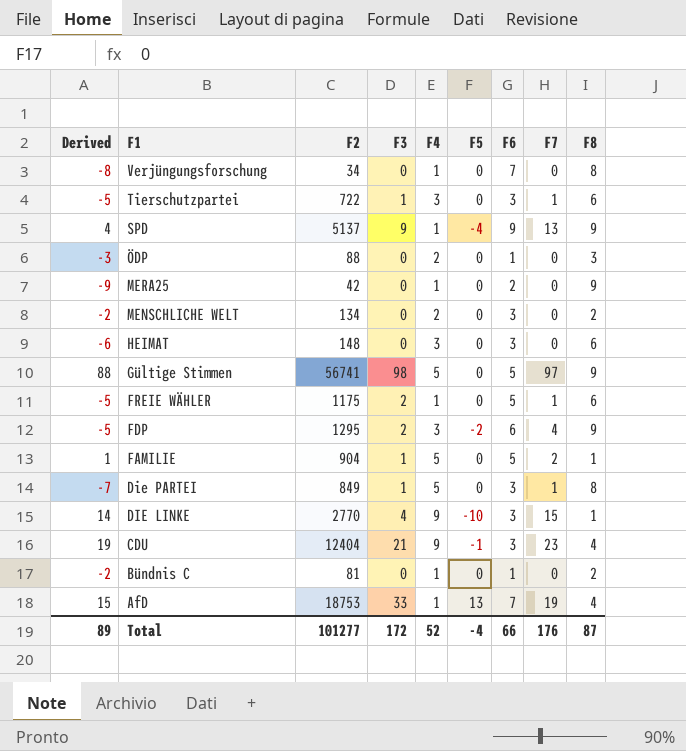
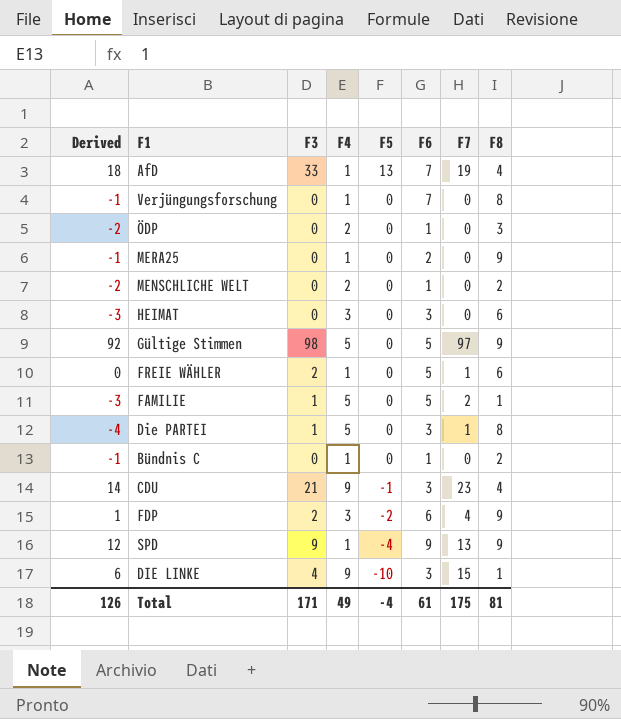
row order: F1 descending -> F5 descending
column F2 | position: 3 -> none
column Derived | formula: [F7] - [F8] -> [F7] - [F4]
row Tierschutzpartei: -5 | 722 | 1 | 3 | 0 | 3 | 1 | 6 -> none
MENSCHLICHE WELT | F6: 3 -> 1
Total | Derived: 89 -> 126
Total | F3: 172 -> 171
Total | F4: 52 -> 49
Total | F6: 66 -> 61
Total | F7: 176 -> 175
Total | F8: 87 -> 81

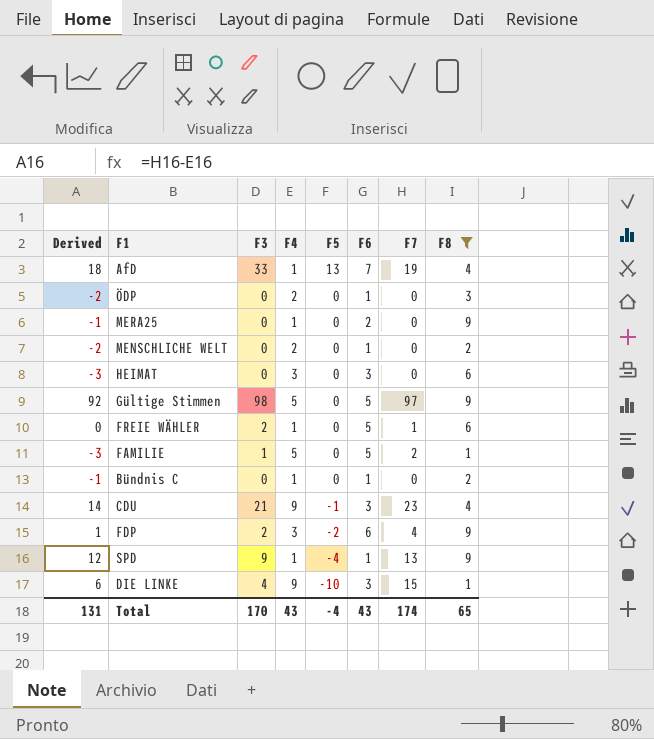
filter: none -> F8 != 8
SPD | F6: 9 -> 1
Total | Derived: 126 -> 131
Total | F3: 171 -> 170
Total | F4: 49 -> 43
Total | F6: 61 -> 43
Total | F7: 175 -> 174
Total | F8: 81 -> 65

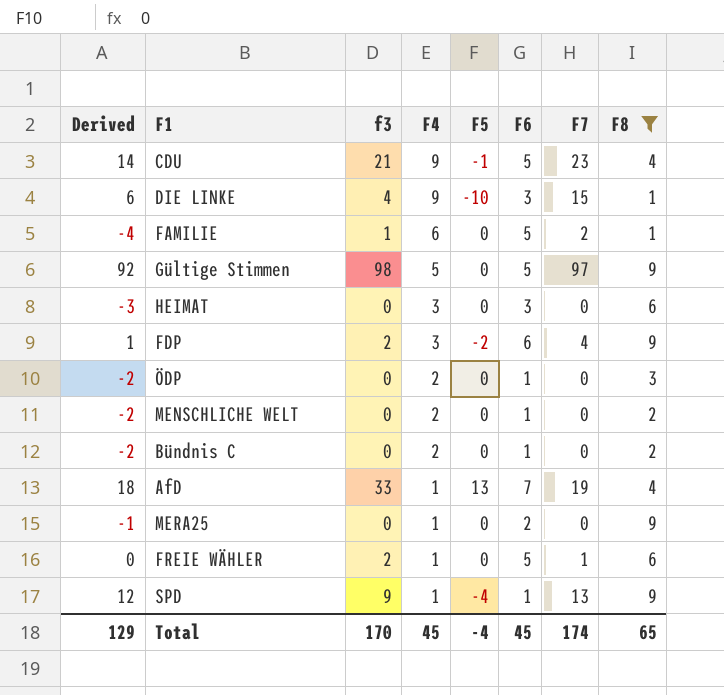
row order: F5 descending -> F4 descending
column name: F3 -> f3
CDU | F6: 3 -> 5
FAMILIE | Derived: -3 -> -4
FAMILIE | F4: 5 -> 6
Bündnis C | Derived: -1 -> -2
Bündnis C | F4: 1 -> 2
Total | Derived: 131 -> 129
Total | F4: 43 -> 45
Total | F6: 43 -> 45

